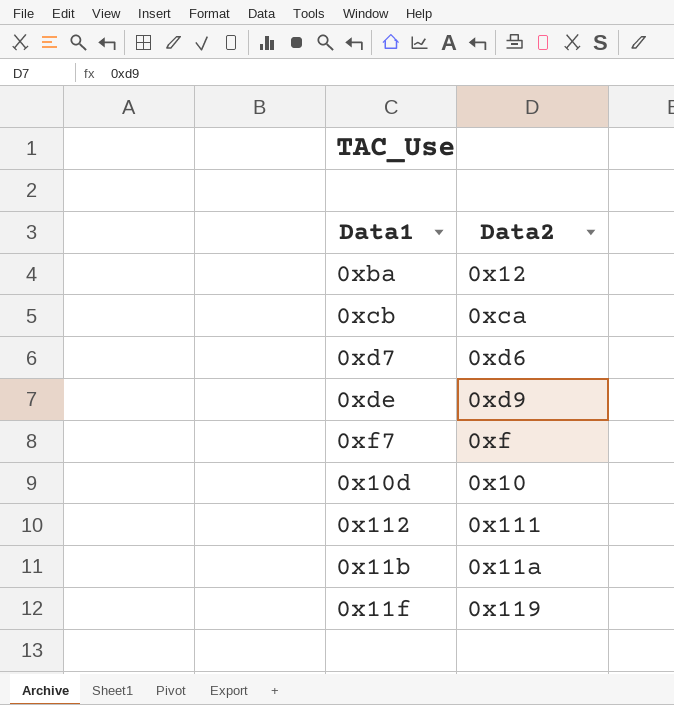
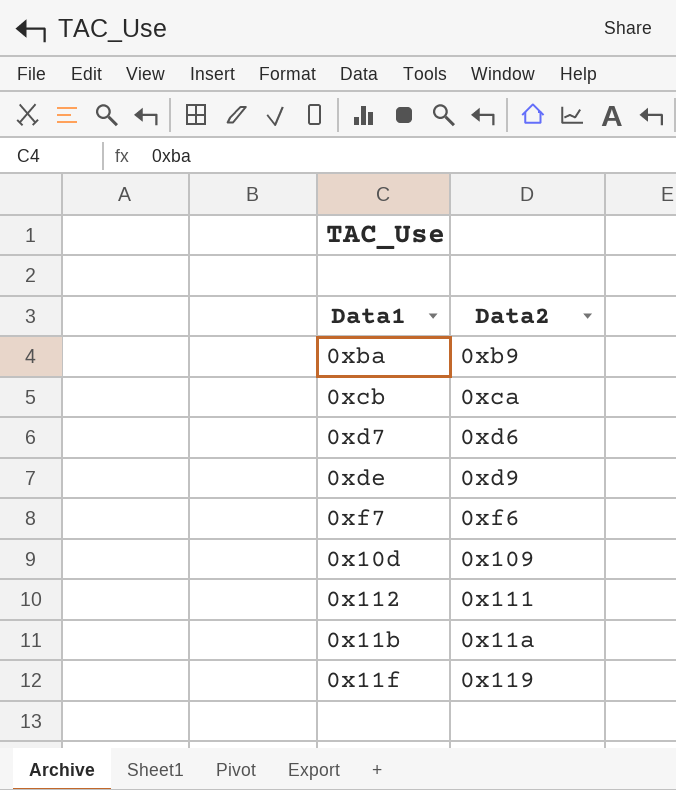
0xba | Data2: 0x12 -> 0xb9
0xf7 | Data2: 0xf -> 0xf6
0x10d | Data2: 0x10 -> 0x109

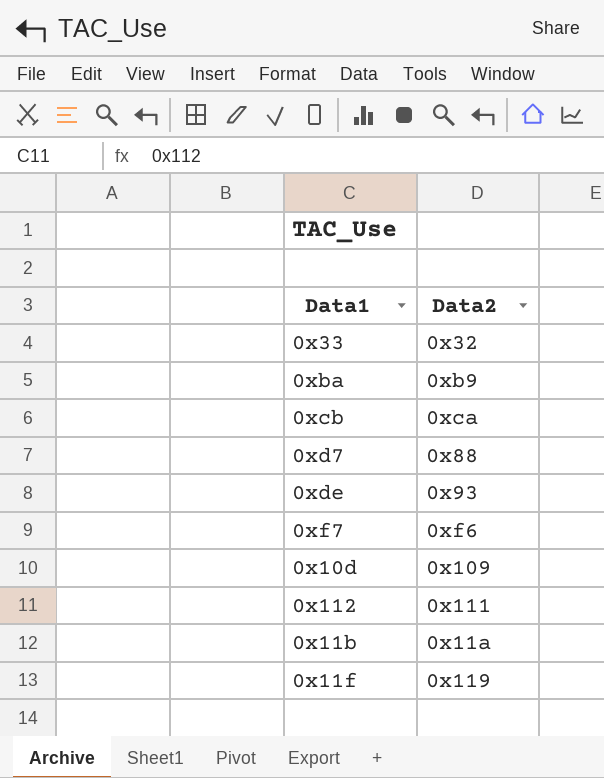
row 0x33: none -> 0x32
0xd7 | Data2: 0xd6 -> 0x88
0xde | Data2: 0xd9 -> 0x93

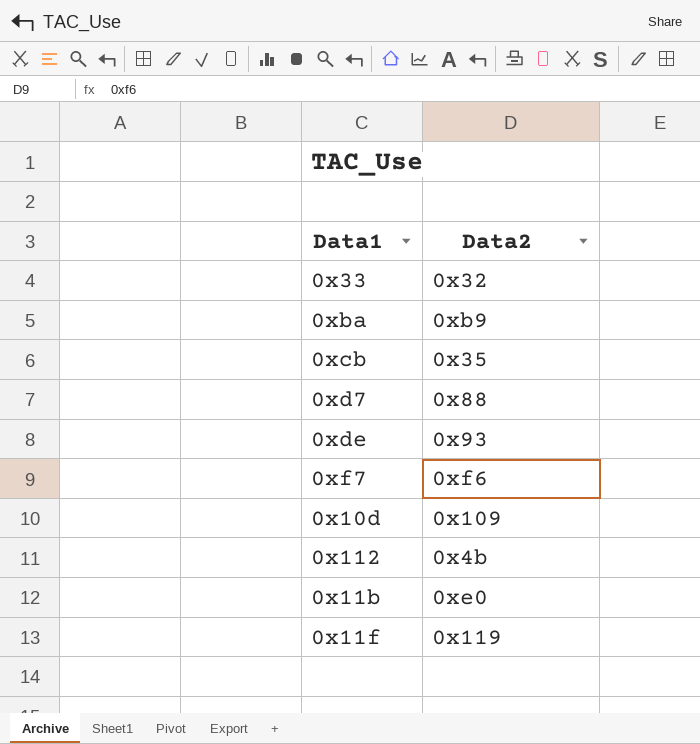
0xcb | Data2: 0xca -> 0x35
0x112 | Data2: 0x111 -> 0x4b
0x11b | Data2: 0x11a -> 0xe0

